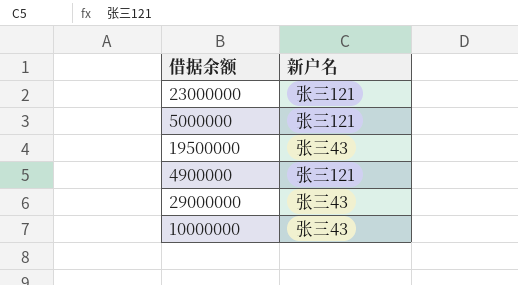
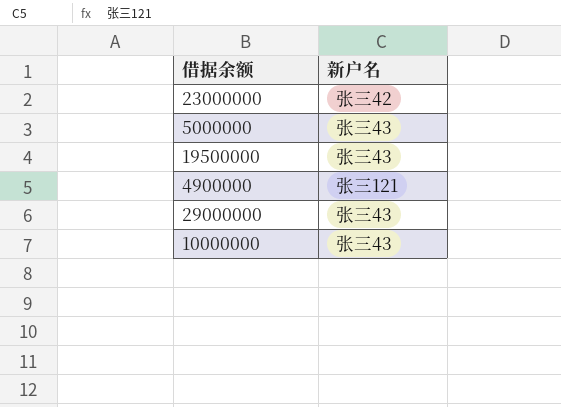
23000000 | 新户名: 张三121 -> 张三42
5000000 | 新户名: 张三121 -> 张三43

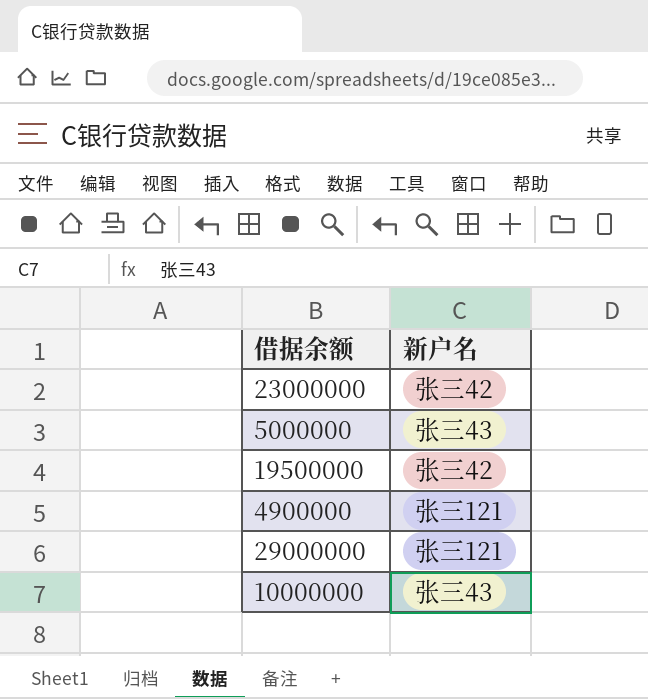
19500000 | 新户名: 张三43 -> 张三42
29000000 | 新户名: 张三43 -> 张三121

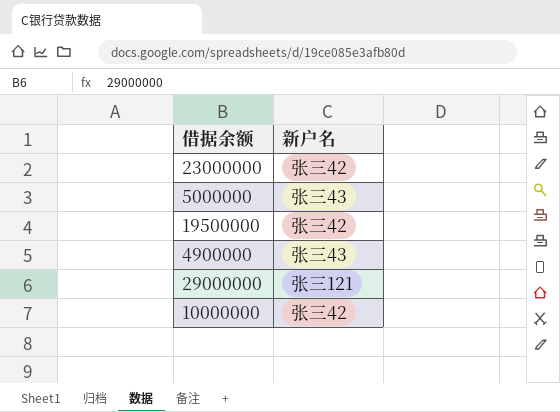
4900000 | 新户名: 张三121 -> 张三43
10000000 | 新户名: 张三43 -> 张三42

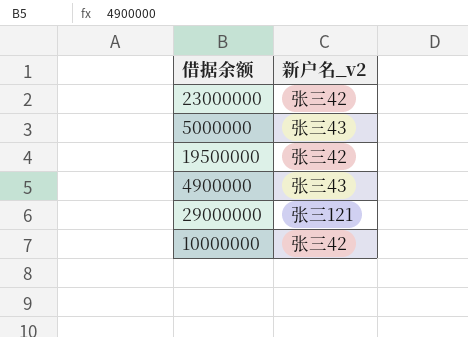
column name: 新户名 -> 新户名_v2

